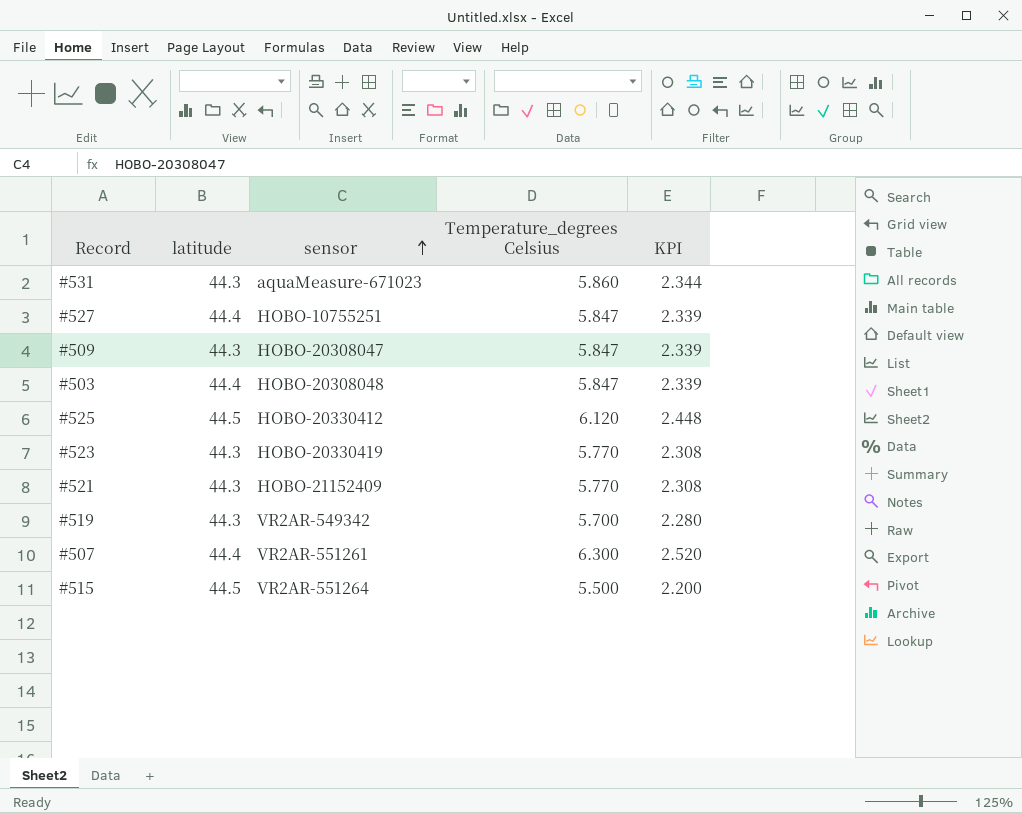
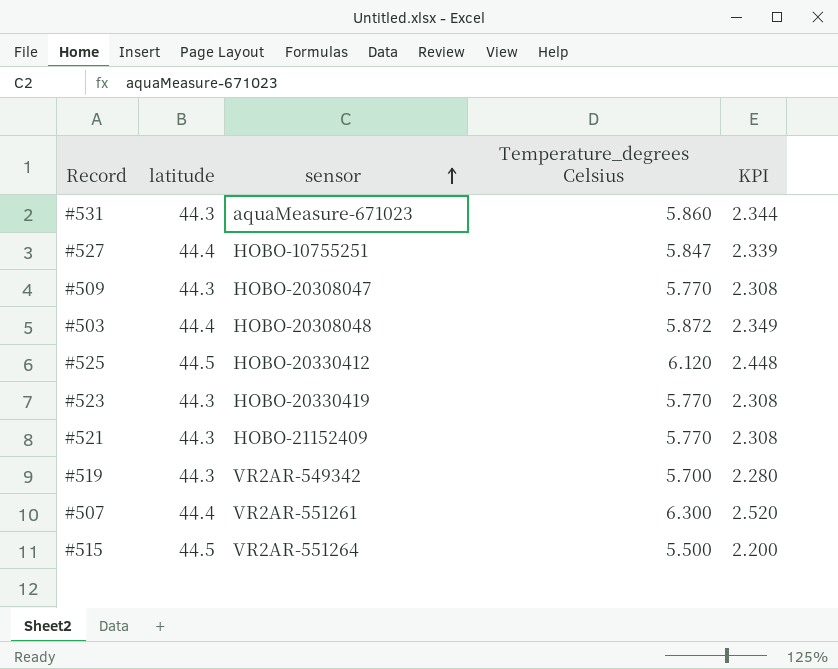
#509 | Temperature_degrees Celsius: 5.847 -> 5.770
#509 | KPI: 2.339 -> 2.308
#503 | Temperature_degrees Celsius: 5.847 -> 5.872
#503 | KPI: 2.339 -> 2.349

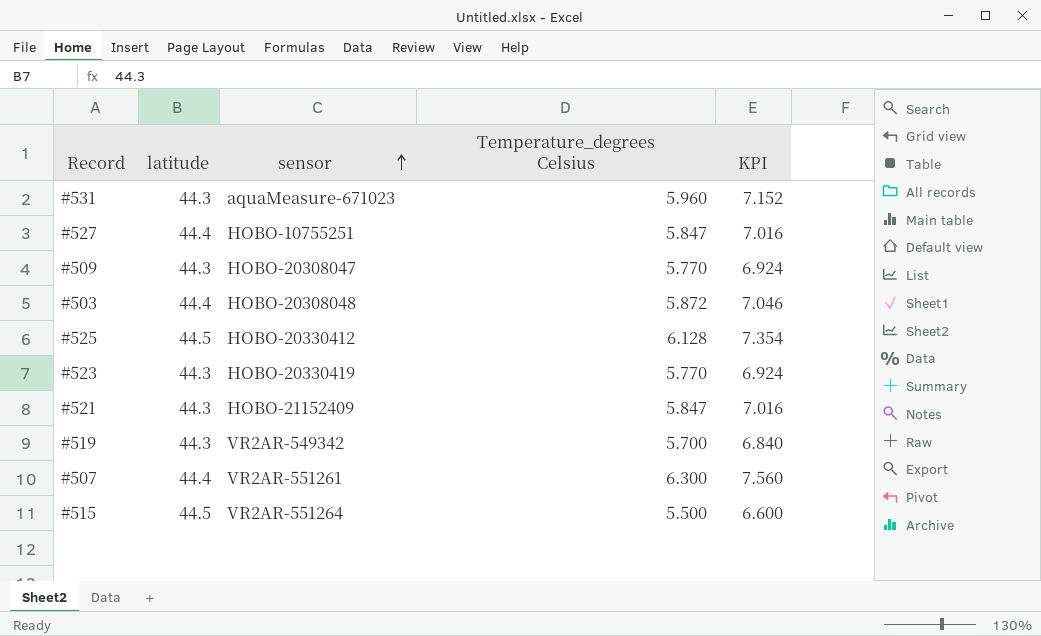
column KPI | formula: [Temperature_degrees Celsius] * 0.4 -> [Temperature_degrees Celsius] * 1.2
#531 | Temperature_degrees Celsius: 5.860 -> 5.960
#525 | Temperature_degrees Celsius: 6.120 -> 6.128
#521 | Temperature_degrees Celsius: 5.770 -> 5.847

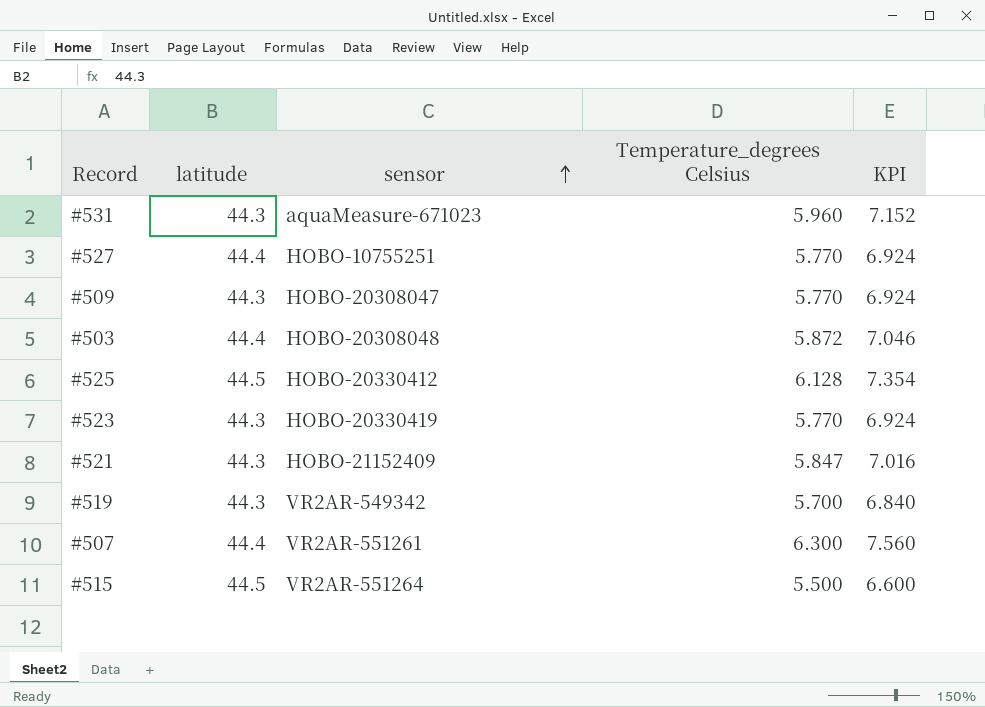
#527 | Temperature_degrees Celsius: 5.847 -> 5.770
#527 | KPI: 7.016 -> 6.924

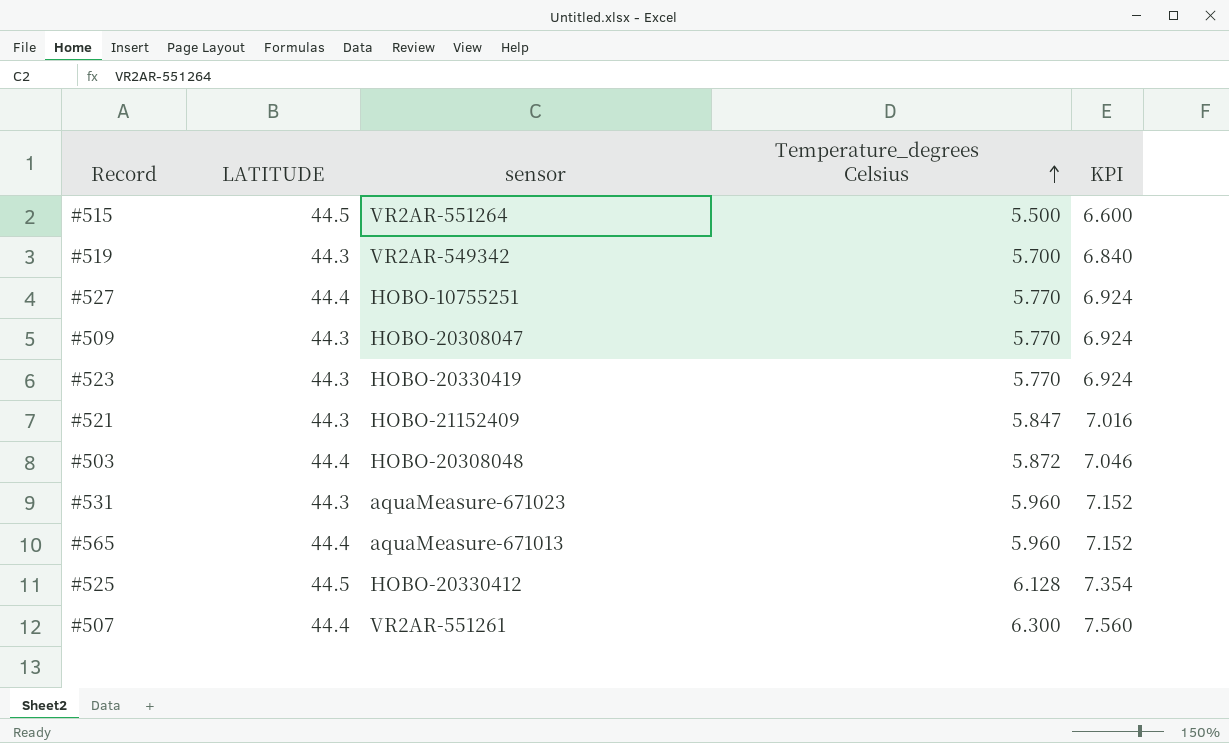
row order: sensor ascending -> Temperature_degrees Celsius ascending
column name: latitude -> LATITUDE
row #565: none -> 44.4 | aquaMeasure-671013 | 5.960 | 7.152

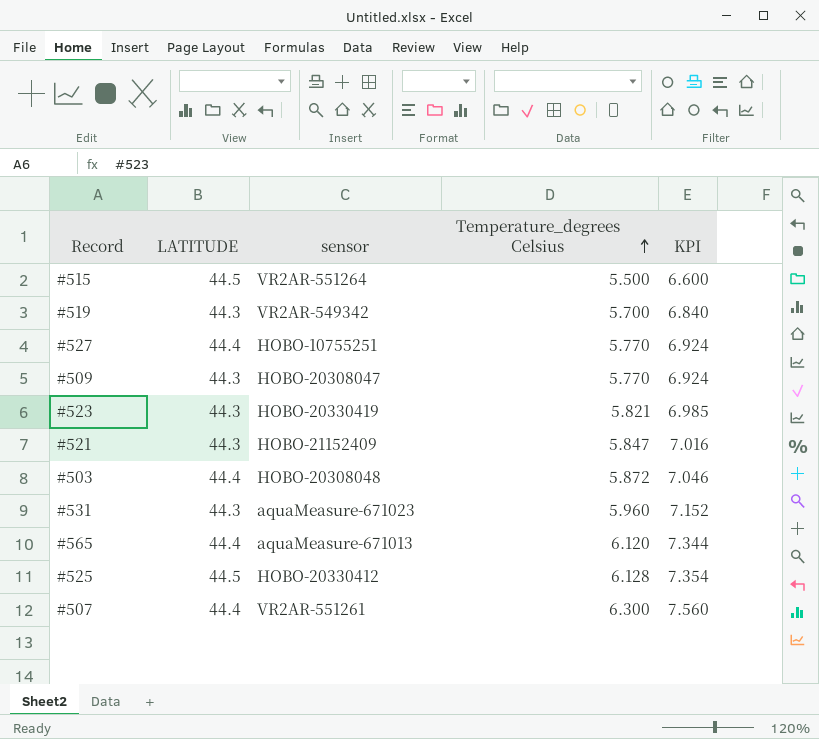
#523 | Temperature_degrees Celsius: 5.770 -> 5.821
#523 | KPI: 6.924 -> 6.985
#565 | Temperature_degrees Celsius: 5.960 -> 6.120
#565 | KPI: 7.152 -> 7.344

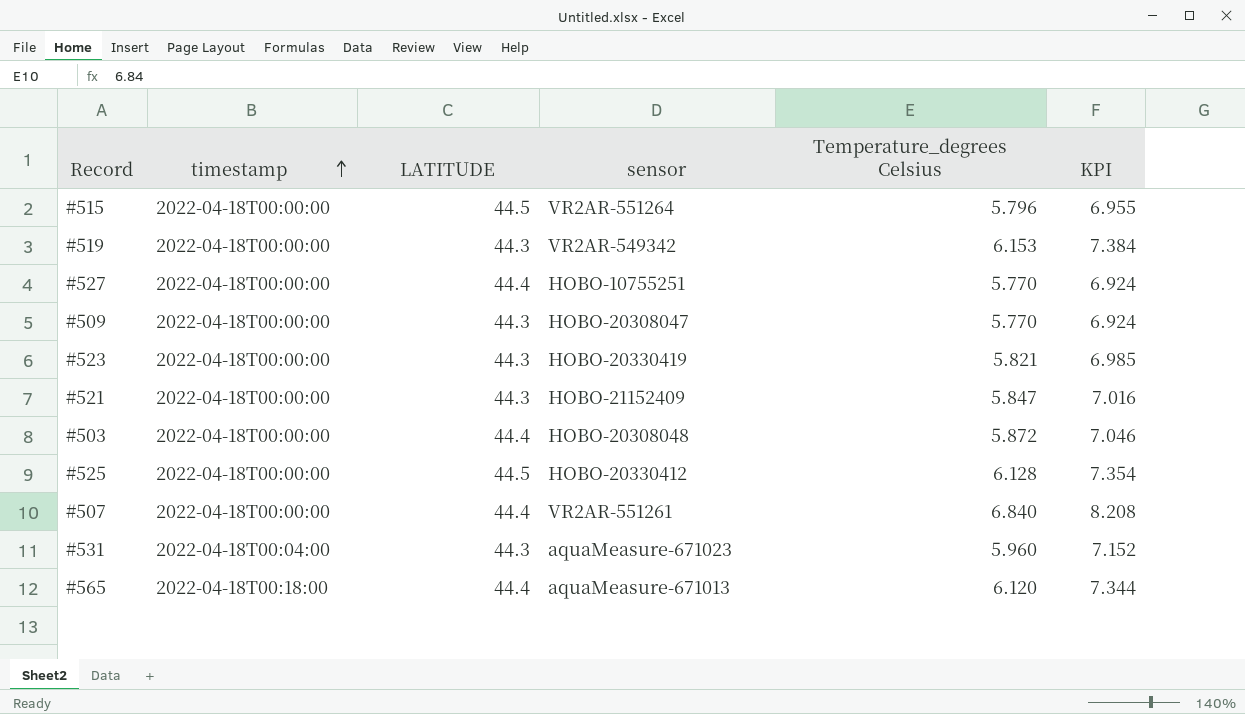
row order: Temperature_degrees Celsius ascending -> timestamp ascending
column timestamp | position: none -> 2
#515 | Temperature_degrees Celsius: 5.500 -> 5.796
#515 | KPI: 6.600 -> 6.955
#519 | Temperature_degrees Celsius: 5.700 -> 6.153
#519 | KPI: 6.840 -> 7.384
#507 | Temperature_degrees Celsius: 6.300 -> 6.840
#507 | KPI: 7.560 -> 8.208

